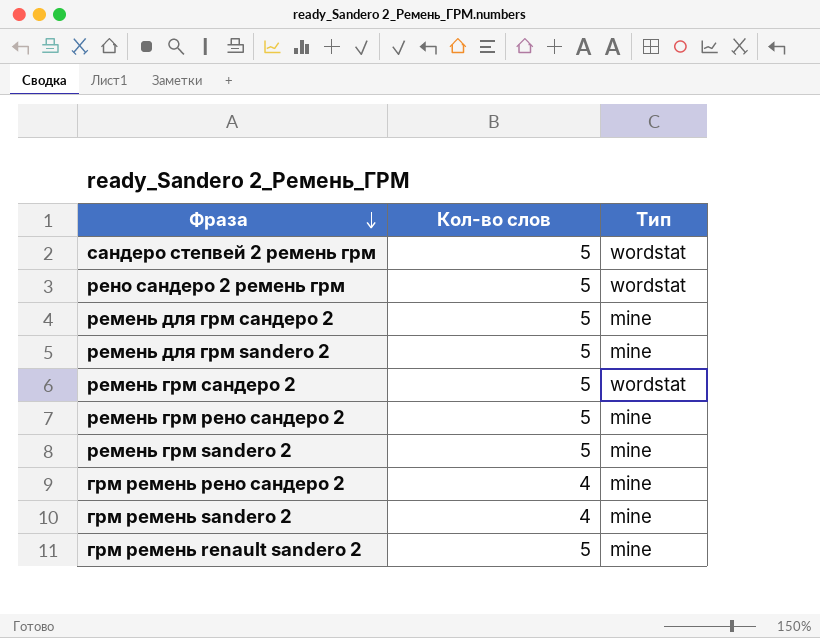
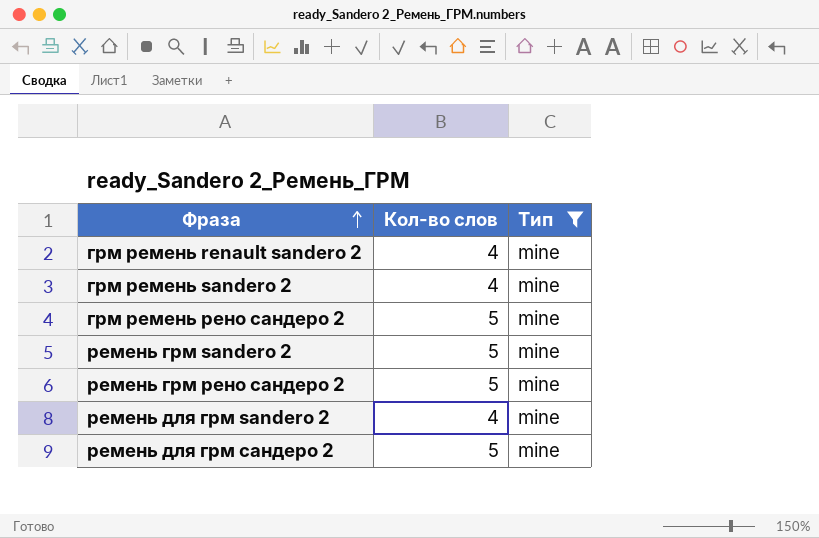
filter: none -> Тип = mine
row order: Фраза descending -> Фраза ascending
грм ремень renault sandero 2 | Кол-во слов: 5 -> 4
грм ремень рено сандеро 2 | Кол-во слов: 4 -> 5
ремень для грм sandero 2 | Кол-во слов: 5 -> 4

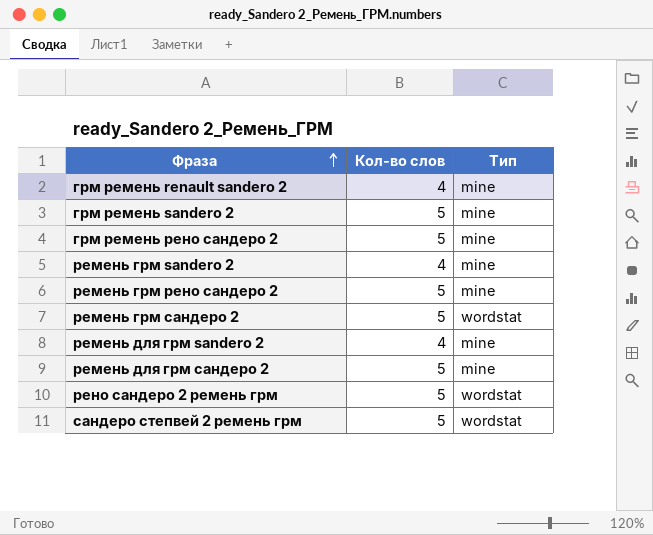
filter: Тип = mine -> none
грм ремень sandero 2 | Кол-во слов: 4 -> 5
ремень грм sandero 2 | Кол-во слов: 5 -> 4

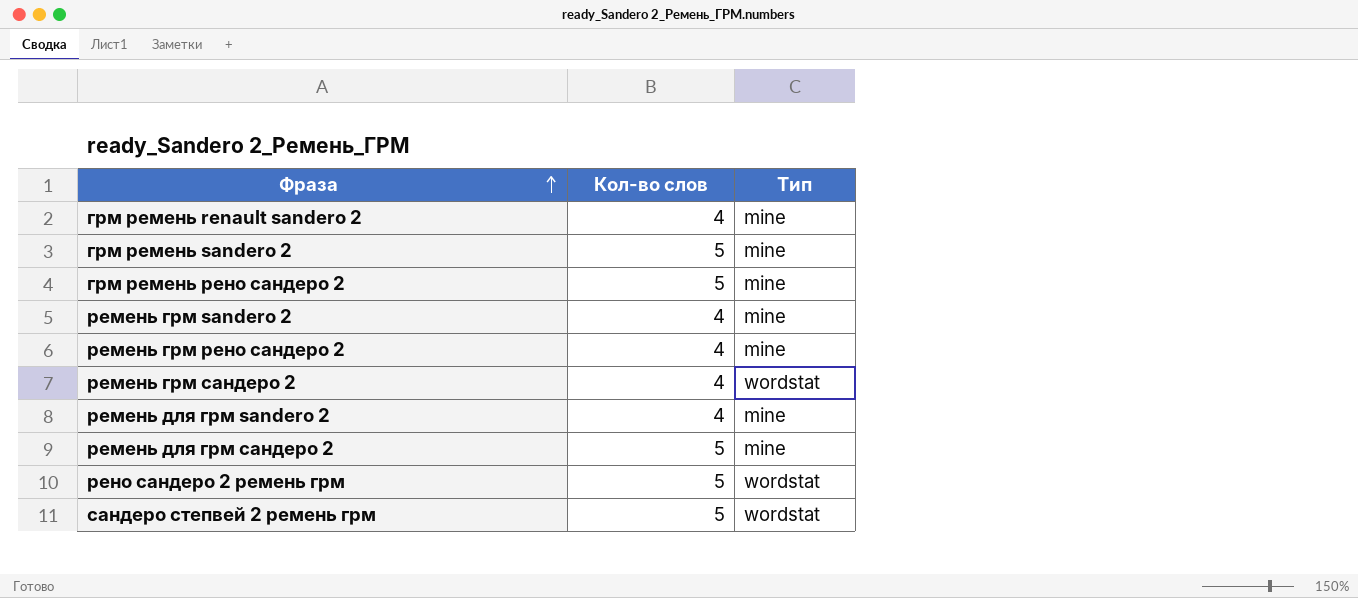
ремень грм рено сандеро 2 | Кол-во слов: 5 -> 4
ремень грм сандеро 2 | Кол-во слов: 5 -> 4

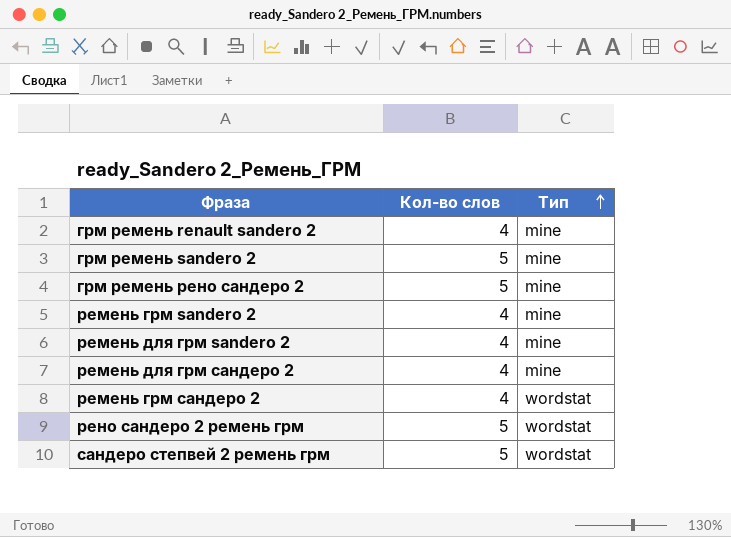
row order: Фраза ascending -> Тип ascending
row ремень грм рено сандеро 2: 4 | mine -> none
ремень для грм сандеро 2 | Кол-во слов: 5 -> 4

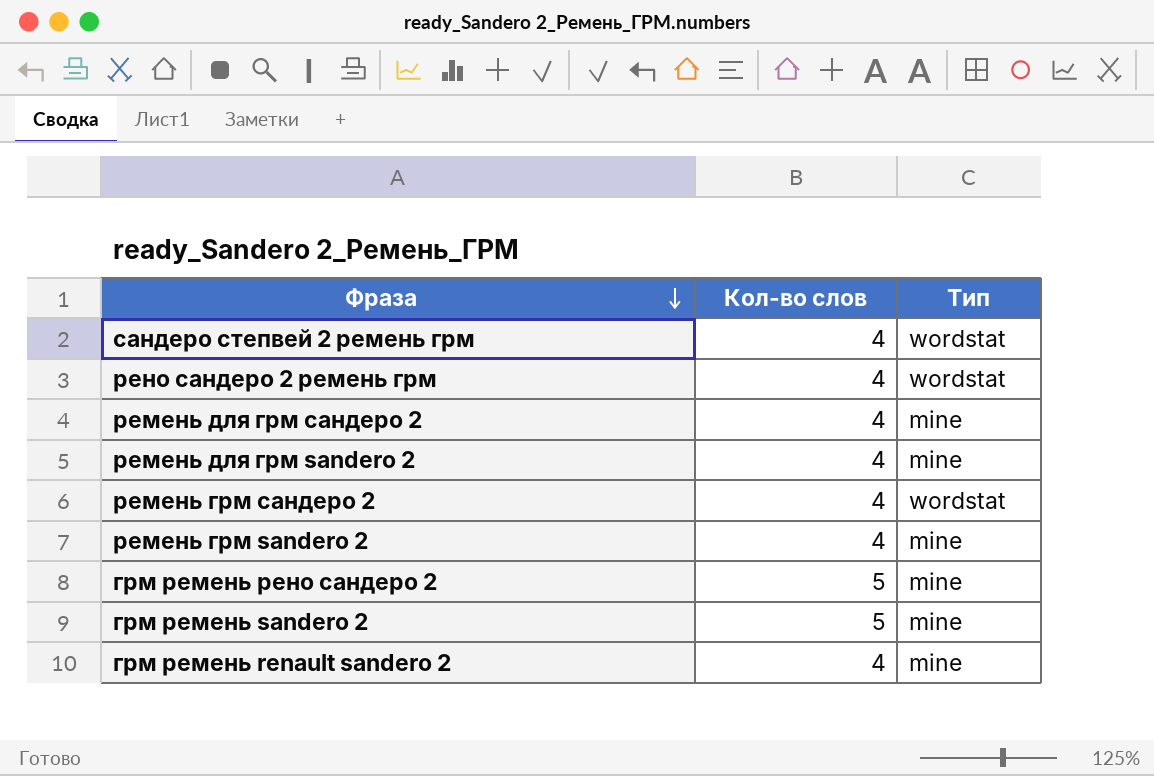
row order: Тип ascending -> Фраза descending
сандеро степвей 2 ремень грм | Кол-во слов: 5 -> 4
рено сандеро 2 ремень грм | Кол-во слов: 5 -> 4

